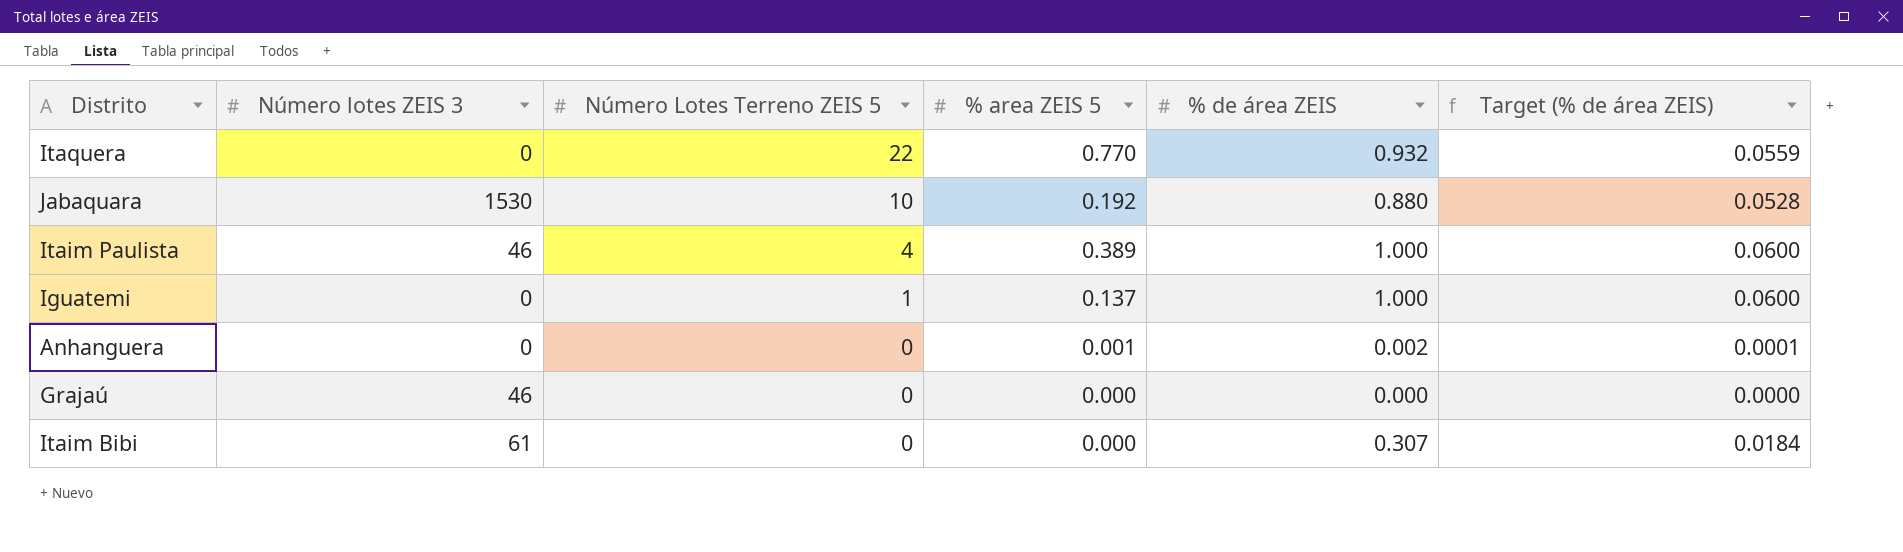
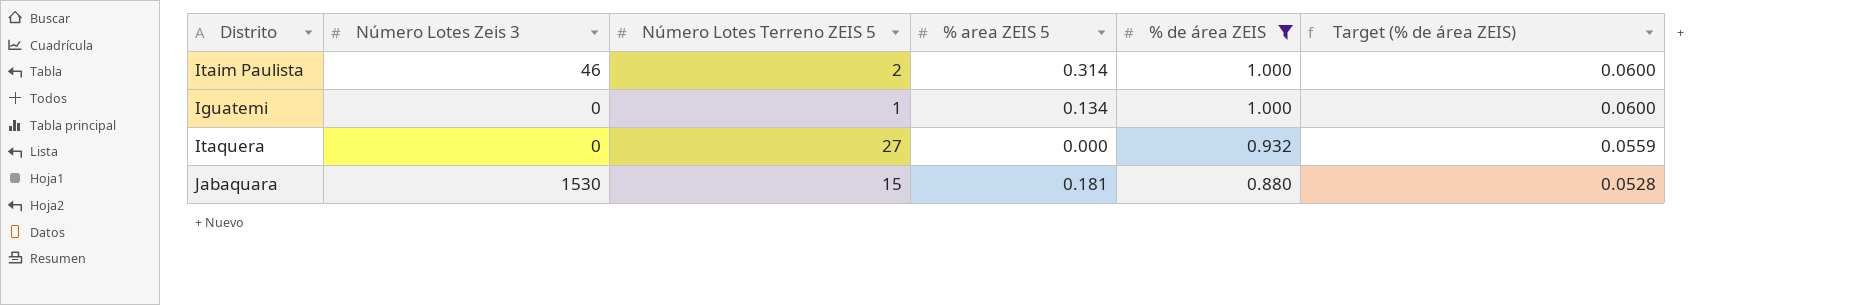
filter: none -> % de área ZEIS >= 0.880
row order: Número Lotes Terreno ZEIS 5 descending -> % de área ZEIS descending
column name: Número lotes ZEIS 3 -> Número Lotes Zeis 3
Itaim Paulista | Número Lotes Terreno ZEIS 5: 4 -> 2
Itaim Paulista | % area ZEIS 5: 0.389 -> 0.314
Iguatemi | % area ZEIS 5: 0.137 -> 0.134
Itaquera | Número Lotes Terreno ZEIS 5: 22 -> 27
Itaquera | % area ZEIS 5: 0.770 -> 0.000
Jabaquara | Número Lotes Terreno ZEIS 5: 10 -> 15
Jabaquara | % area ZEIS 5: 0.192 -> 0.181

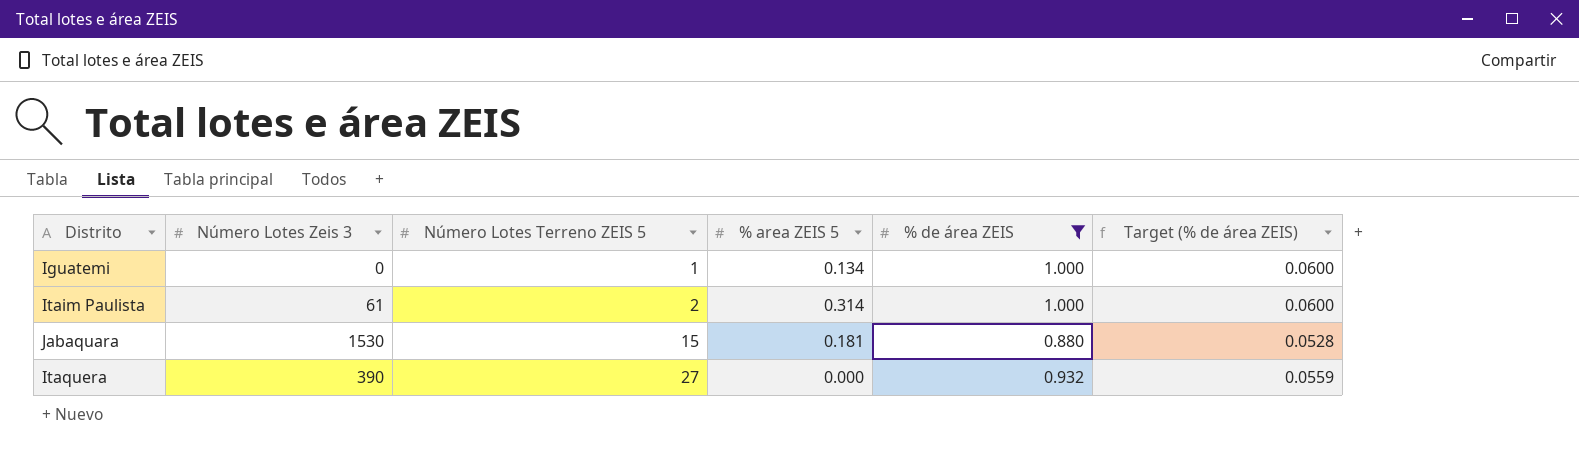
row order: % de área ZEIS descending -> Número Lotes Terreno ZEIS 5 ascending
Itaim Paulista | Número Lotes Zeis 3: 46 -> 61
Itaquera | Número Lotes Zeis 3: 0 -> 390

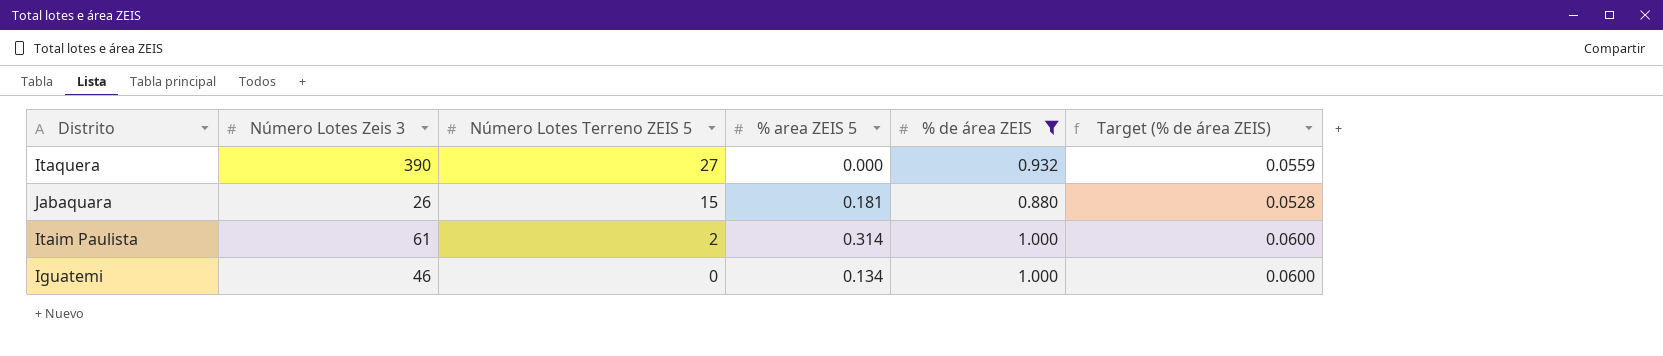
row order: Número Lotes Terreno ZEIS 5 ascending -> Número Lotes Terreno ZEIS 5 descending
Jabaquara | Número Lotes Zeis 3: 1530 -> 26
Iguatemi | Número Lotes Zeis 3: 0 -> 46
Iguatemi | Número Lotes Terreno ZEIS 5: 1 -> 0

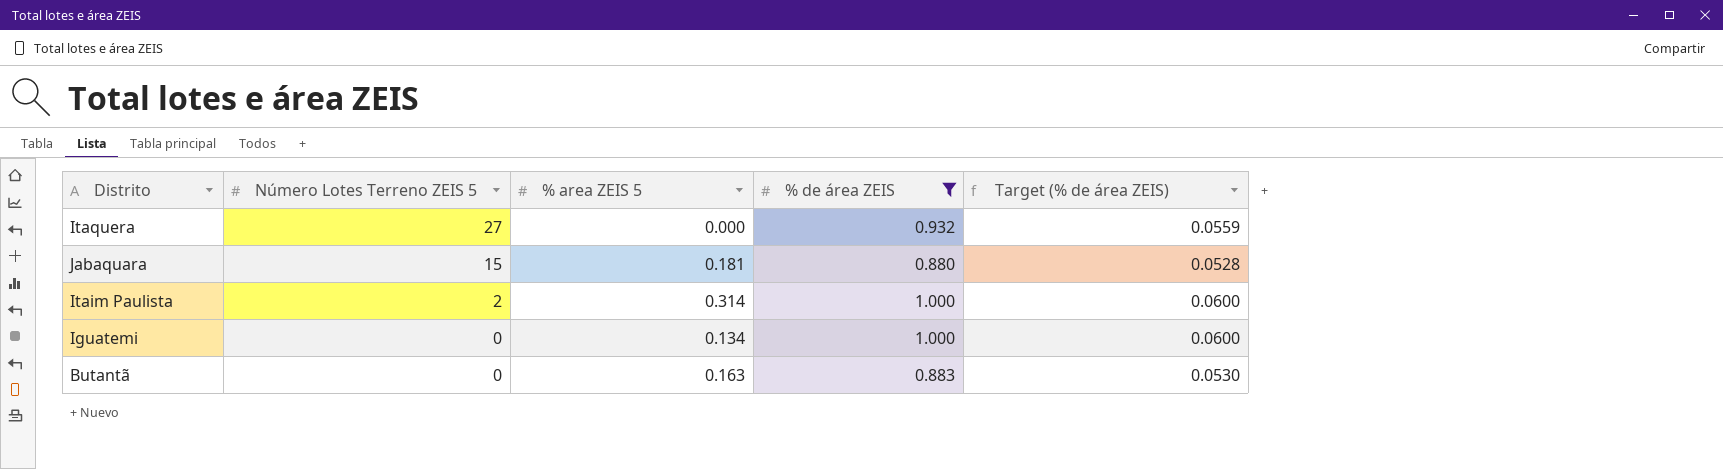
column Número Lotes Zeis 3 | position: 2 -> none
row Butantã: none -> 0 | 0.163 | 0.883 | 0.0530

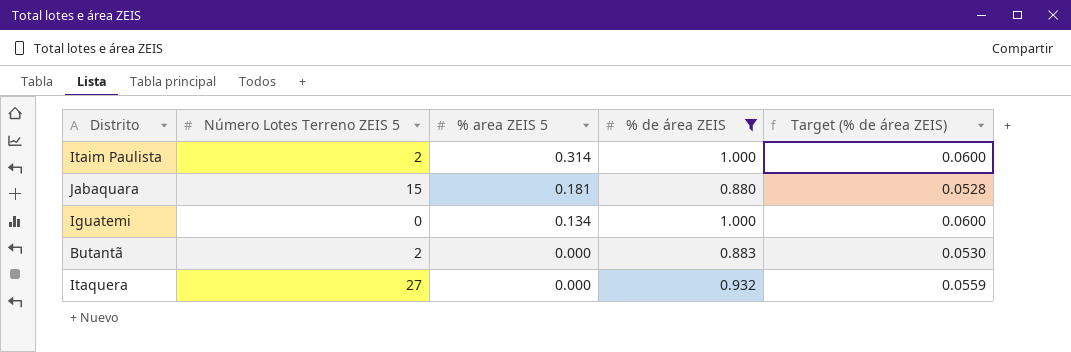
row order: Número Lotes Terreno ZEIS 5 descending -> % area ZEIS 5 descending
Butantã | Número Lotes Terreno ZEIS 5: 0 -> 2
Butantã | % area ZEIS 5: 0.163 -> 0.000

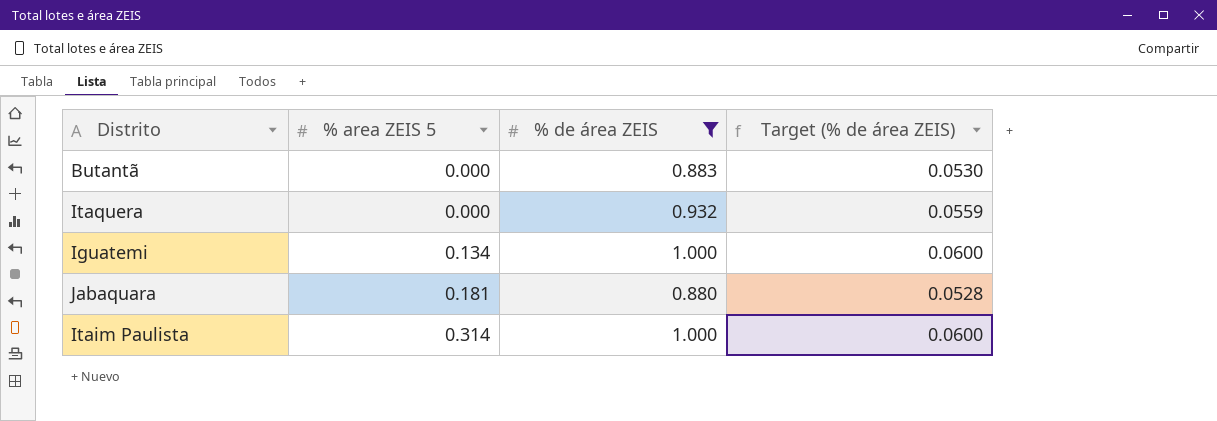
row order: % area ZEIS 5 descending -> % area ZEIS 5 ascending
column Número Lotes Terreno ZEIS 5 | position: 2 -> none

